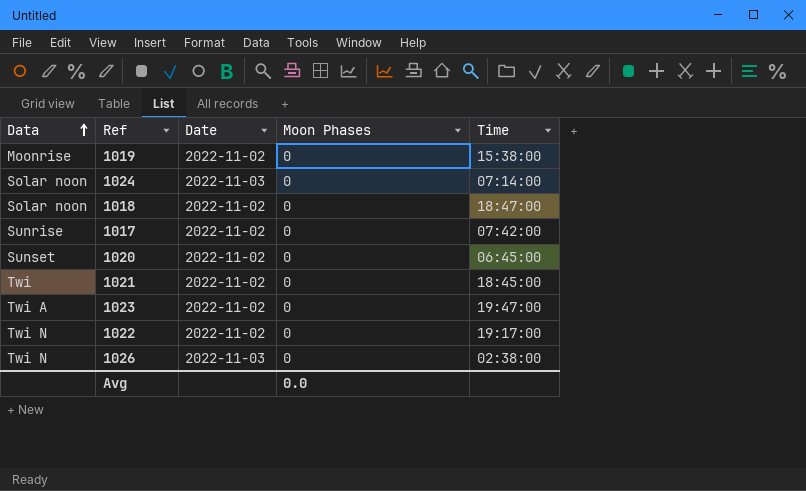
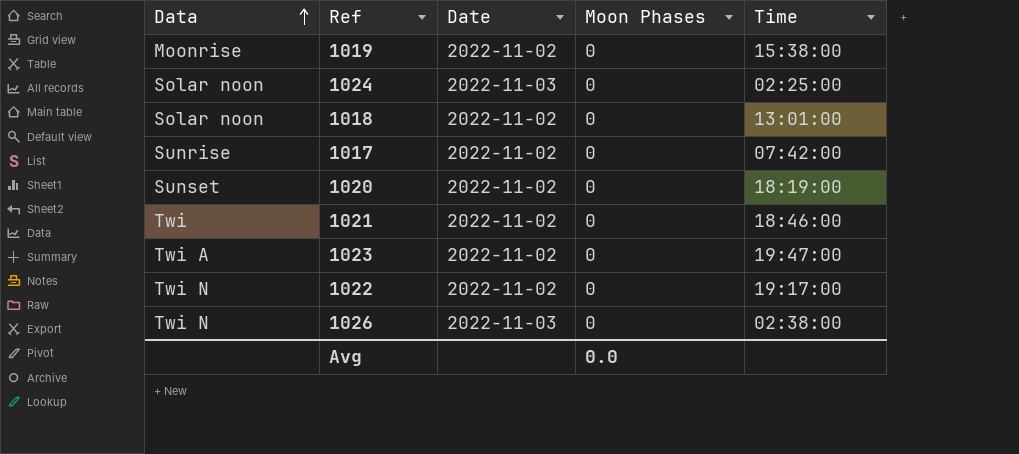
1024 | Time: 07:14:00 -> 02:25:00
1018 | Time: 18:47:00 -> 13:01:00
1020 | Time: 06:45:00 -> 18:19:00
1021 | Time: 18:45:00 -> 18:46:00

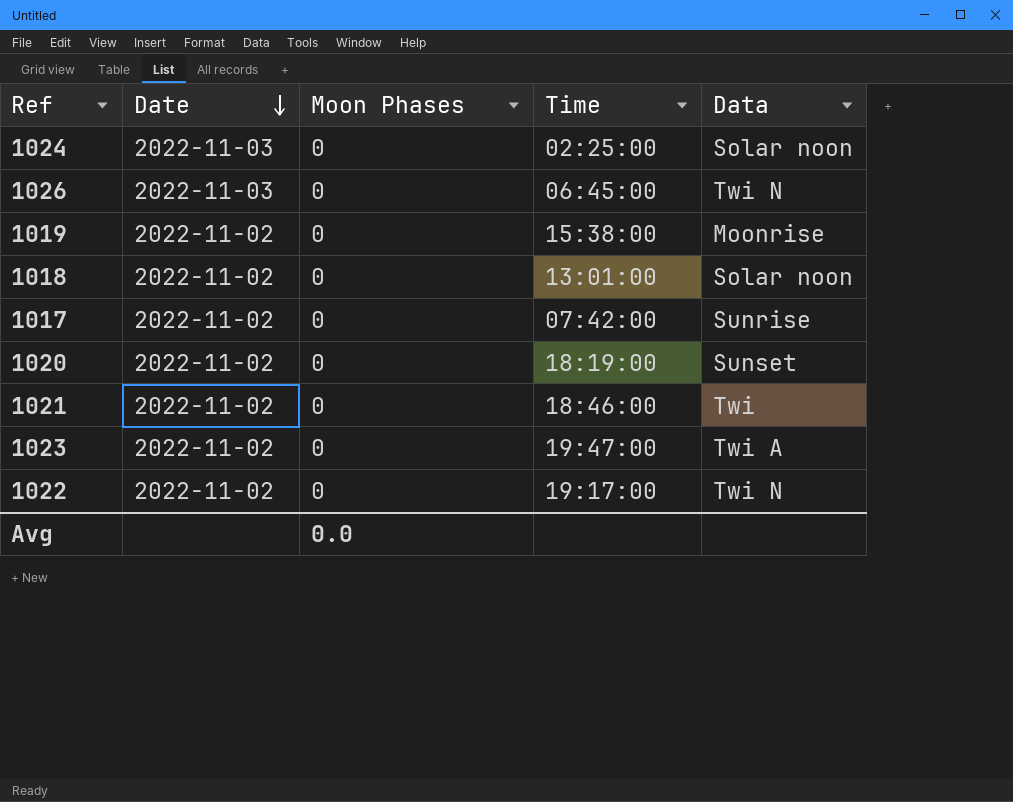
row order: Data ascending -> Date descending
column Data | position: 1 -> 5
1026 | Time: 02:38:00 -> 06:45:00

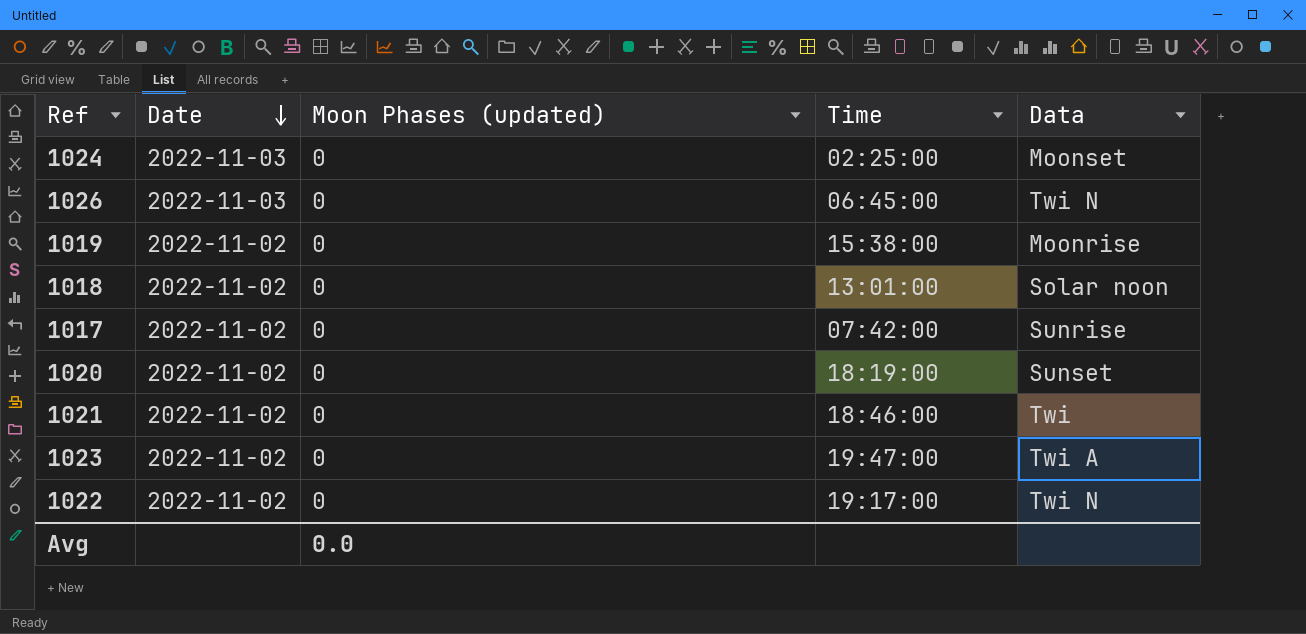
column name: Moon Phases -> Moon Phases (updated)
1024 | Data: Solar noon -> Moonset

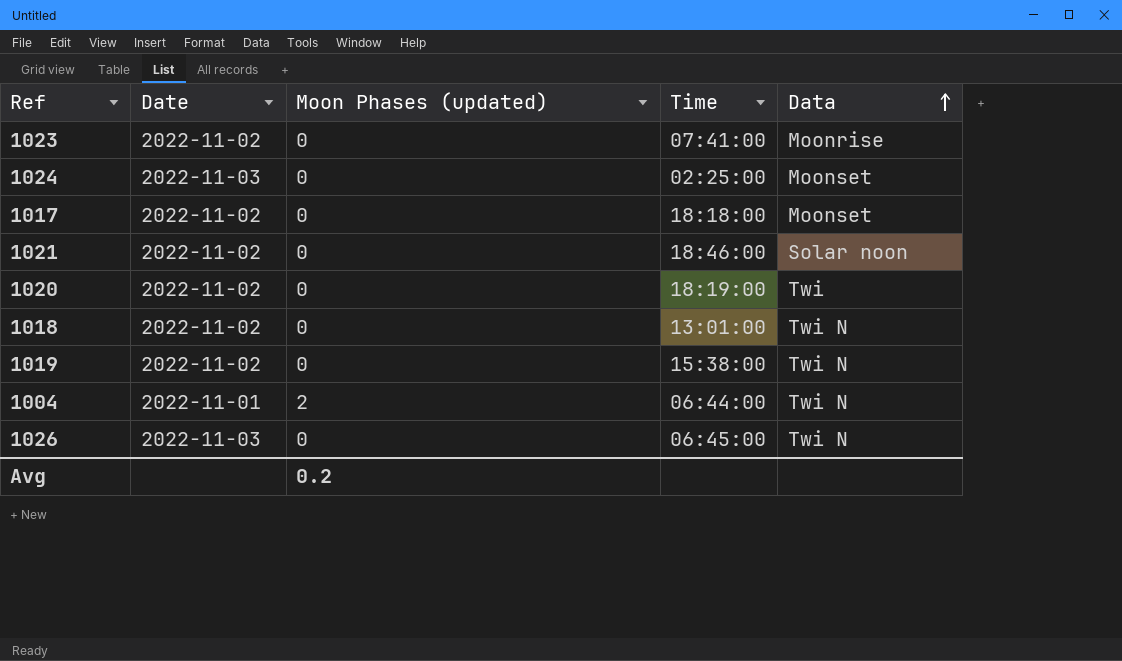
row order: Date descending -> Data ascending
row 1022: 2022-11-02 | 0 | 19:17:00 | Twi N -> none
1023 | Time: 19:47:00 -> 07:41:00
1023 | Data: Twi A -> Moonrise
1017 | Time: 07:42:00 -> 18:18:00
1017 | Data: Sunrise -> Moonset
1021 | Data: Twi -> Solar noon
1020 | Data: Sunset -> Twi
1018 | Data: Solar noon -> Twi N
1019 | Data: Moonrise -> Twi N
row 1004: none -> 2022-11-01 | 2 | 06:44:00 | Twi N
Avg | Moon Phases (updated): 0.0 -> 0.2

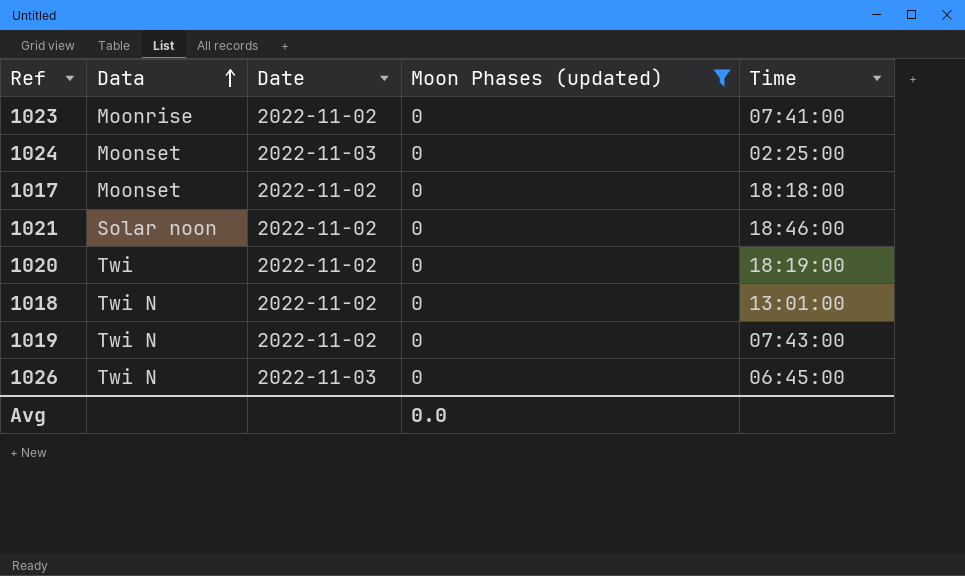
filter: none -> Moon Phases (updated) = 0
column Data | position: 5 -> 2
1019 | Time: 15:38:00 -> 07:43:00
Avg | Moon Phases (updated): 0.2 -> 0.0

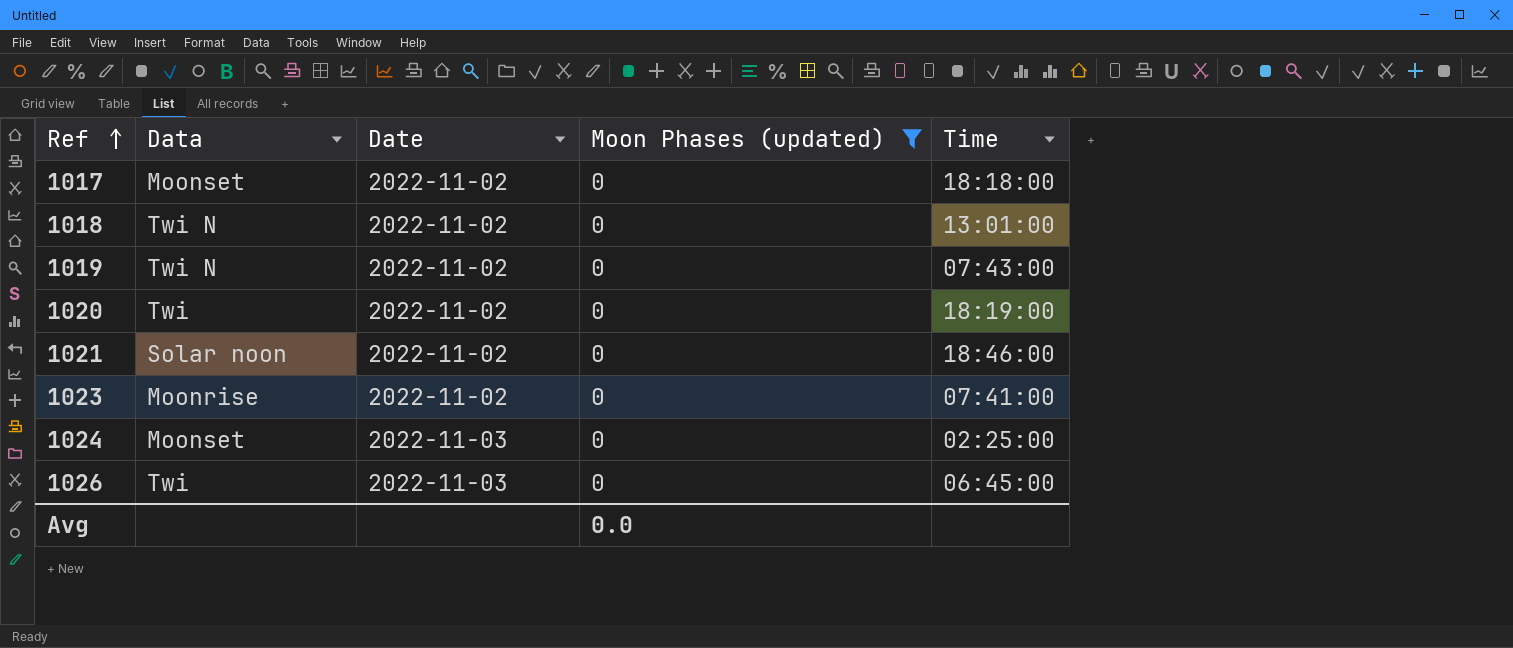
row order: Data ascending -> Ref ascending
1026 | Data: Twi N -> Twi

